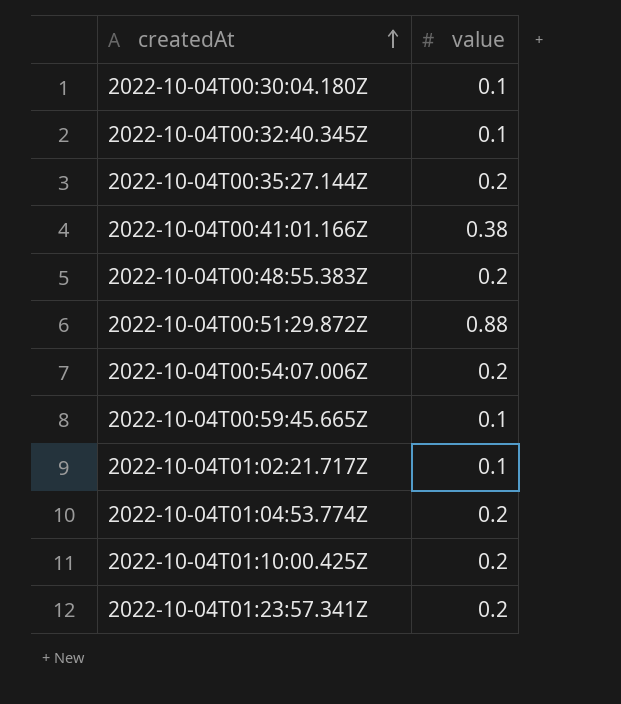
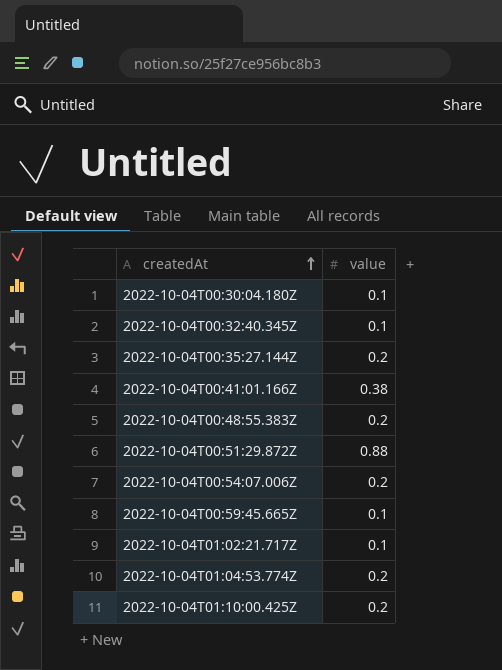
row 2022-10-04T01:23:57.341Z: 0.2 -> none

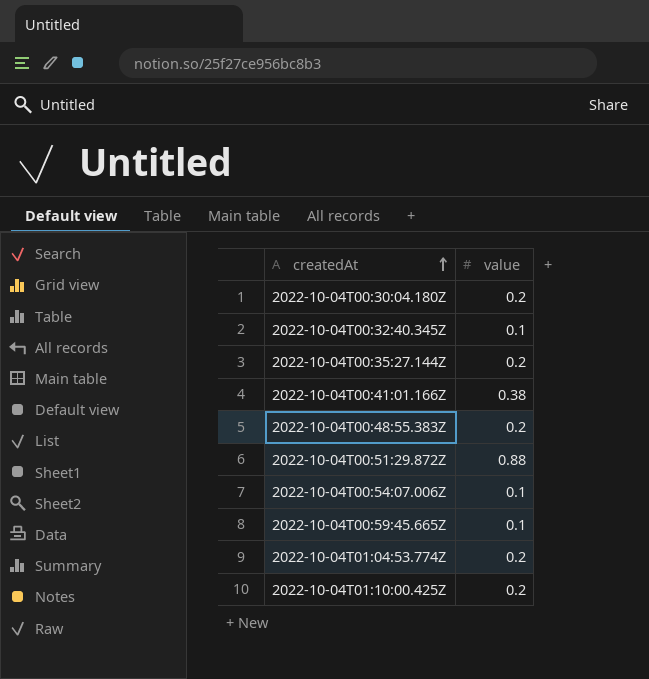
row 2022-10-04T01:02:21.717Z: 0.1 -> none
2022-10-04T00:30:04.180Z | value: 0.1 -> 0.2
2022-10-04T00:54:07.006Z | value: 0.2 -> 0.1

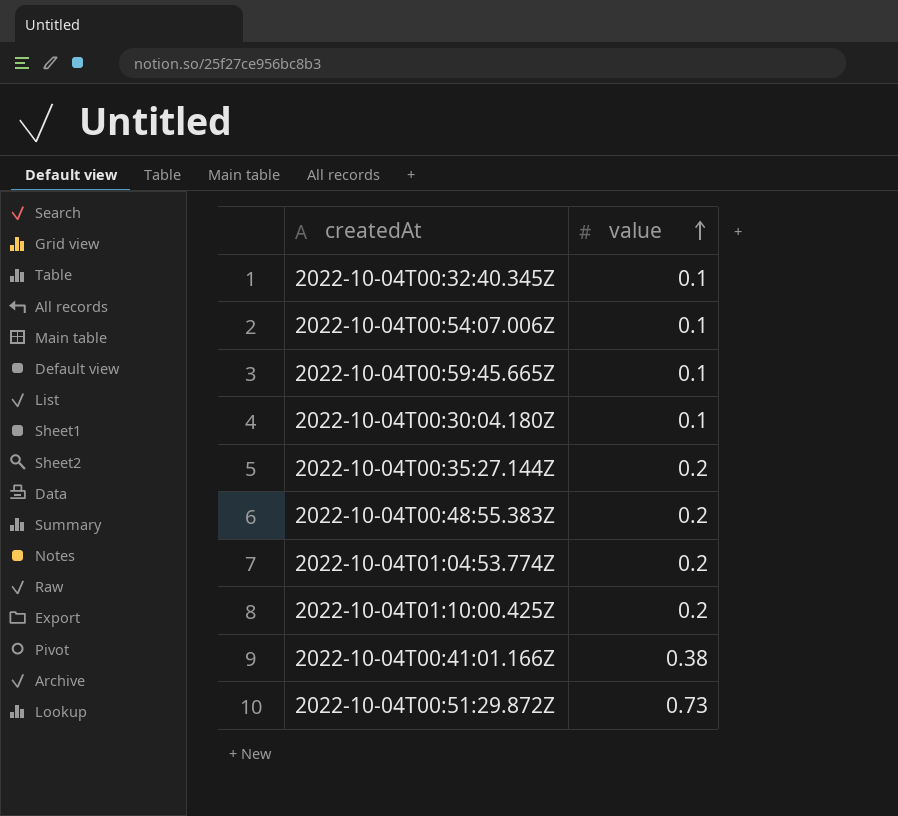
row order: createdAt ascending -> value ascending
2022-10-04T00:30:04.180Z | value: 0.2 -> 0.1
2022-10-04T00:51:29.872Z | value: 0.88 -> 0.73

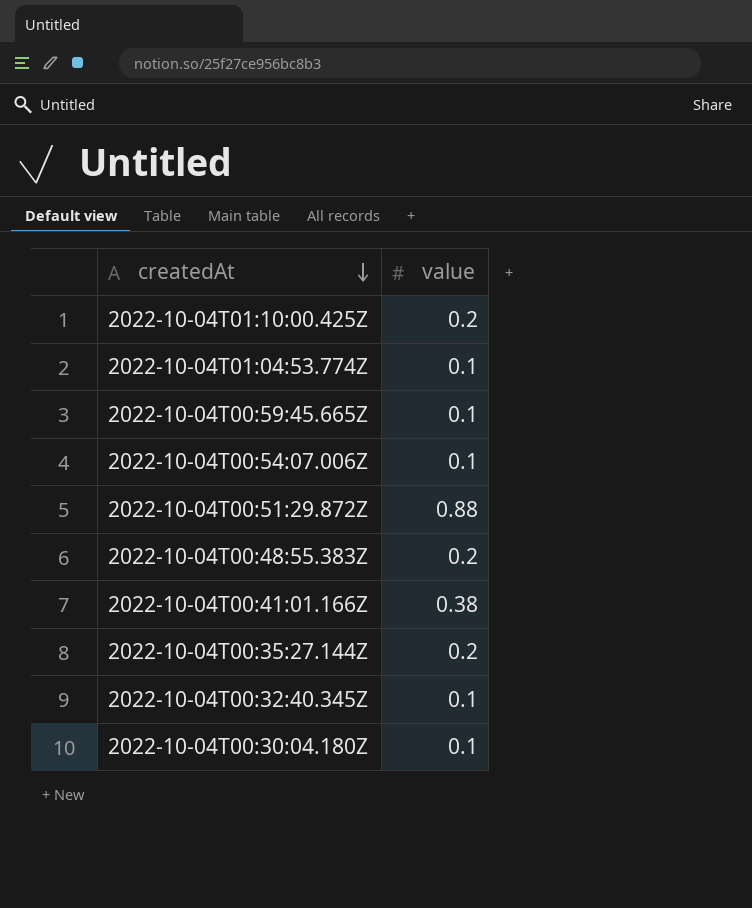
row order: value ascending -> createdAt descending
2022-10-04T01:04:53.774Z | value: 0.2 -> 0.1
2022-10-04T00:51:29.872Z | value: 0.73 -> 0.88

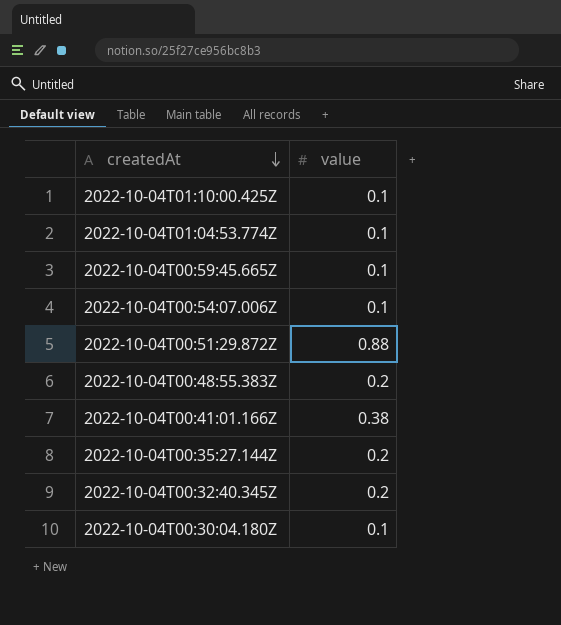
2022-10-04T01:10:00.425Z | value: 0.2 -> 0.1
2022-10-04T00:32:40.345Z | value: 0.1 -> 0.2

